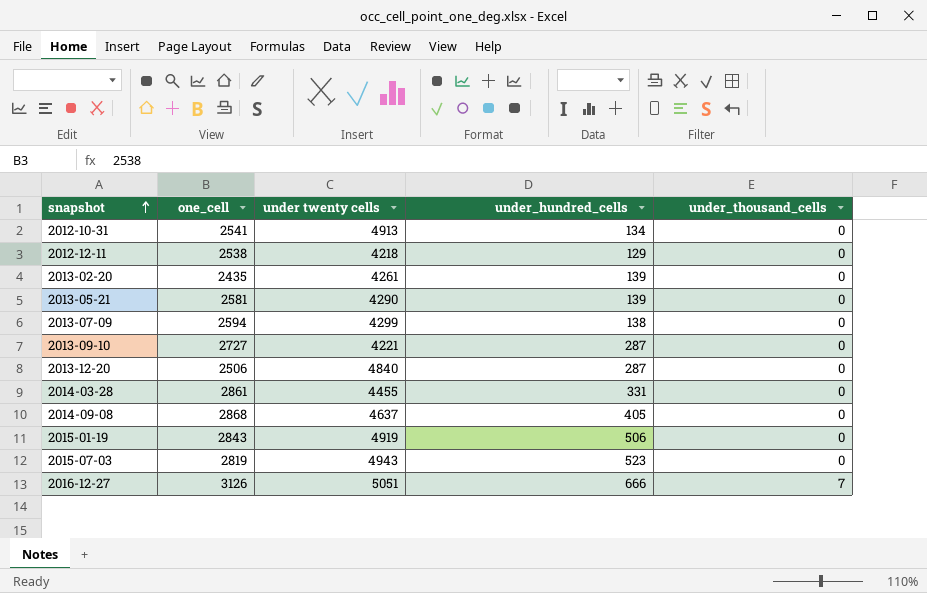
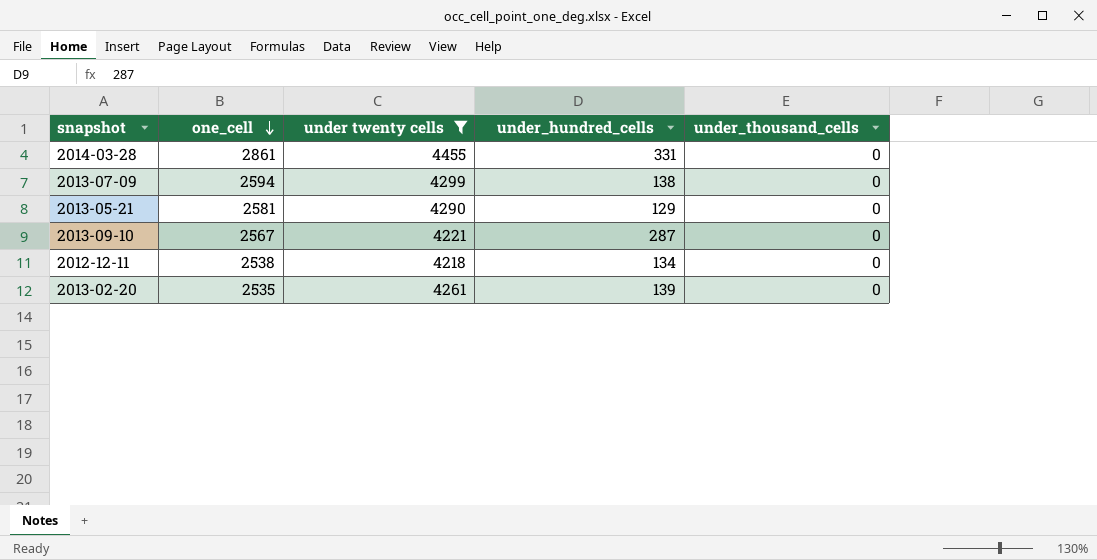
filter: none -> under twenty cells <= 4455
row order: snapshot ascending -> one_cell descending
2013-05-21 | under_hundred_cells: 139 -> 129
2013-09-10 | one_cell: 2727 -> 2567
2012-12-11 | under_hundred_cells: 129 -> 134
2013-02-20 | one_cell: 2435 -> 2535

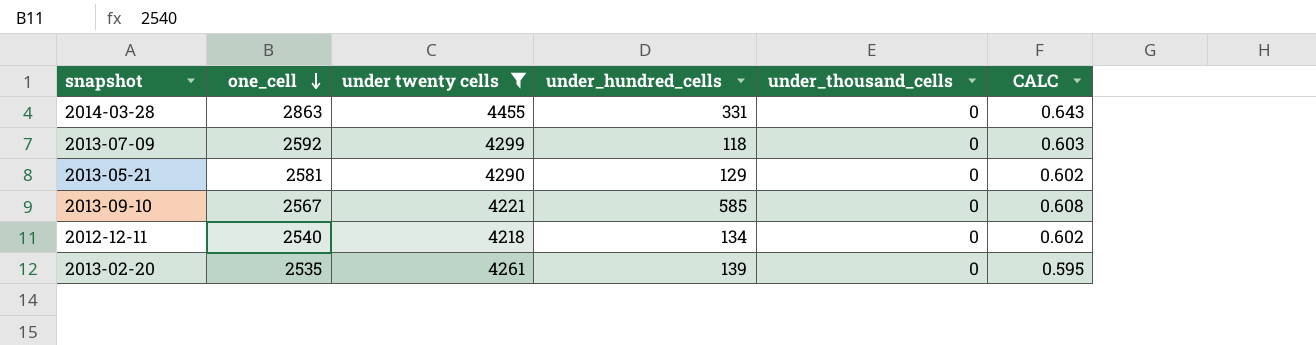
column CALC | formula: none -> [one_cell] / [under twenty cells]
2014-03-28 | one_cell: 2861 -> 2863
2013-07-09 | one_cell: 2594 -> 2592
2013-07-09 | under_hundred_cells: 138 -> 118
2013-09-10 | under_hundred_cells: 287 -> 585
2012-12-11 | one_cell: 2538 -> 2540

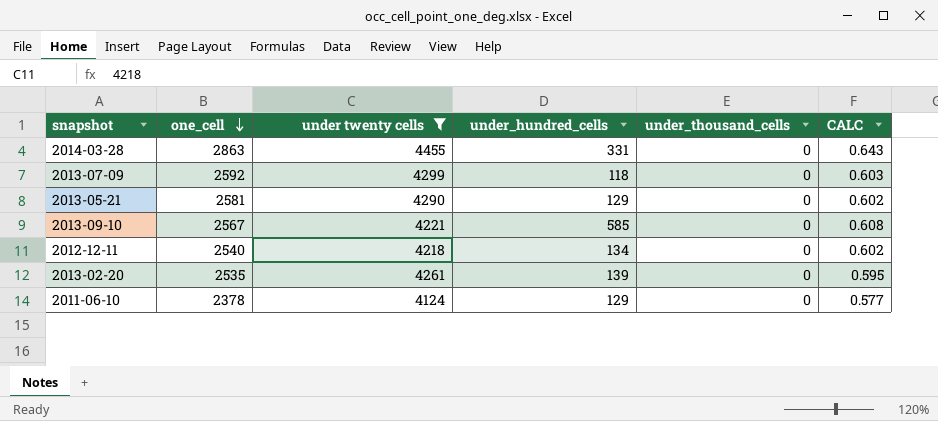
row 2011-06-10: none -> 2378 | 4124 | 129 | 0 | 0.577

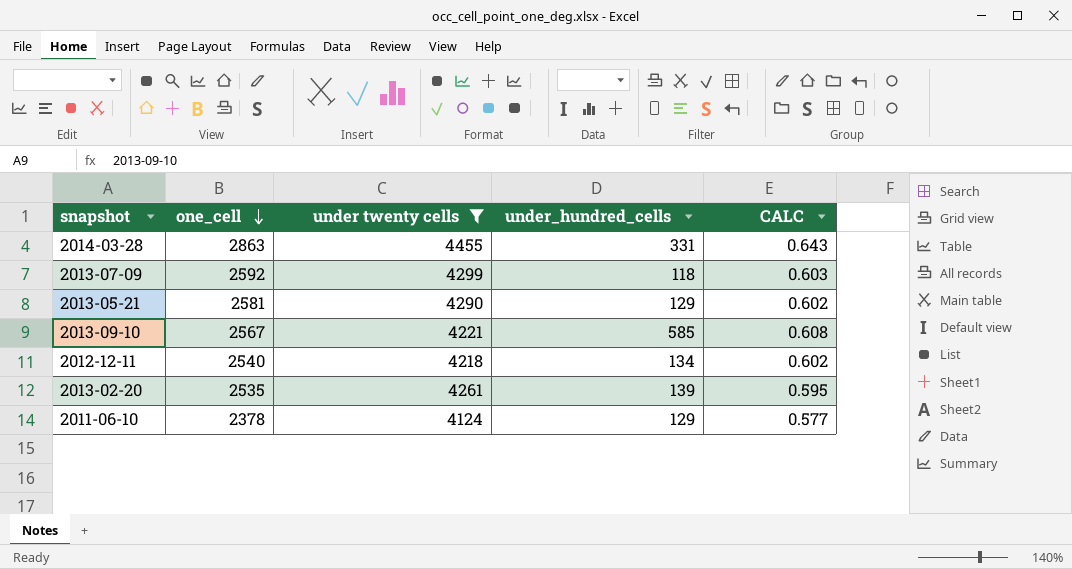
column under_thousand_cells | position: 5 -> none

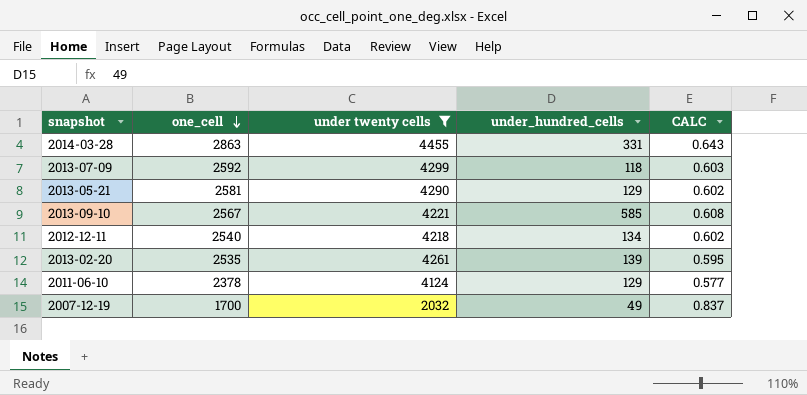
row 2007-12-19: none -> 1700 | 2032 | 49 | 0.837

